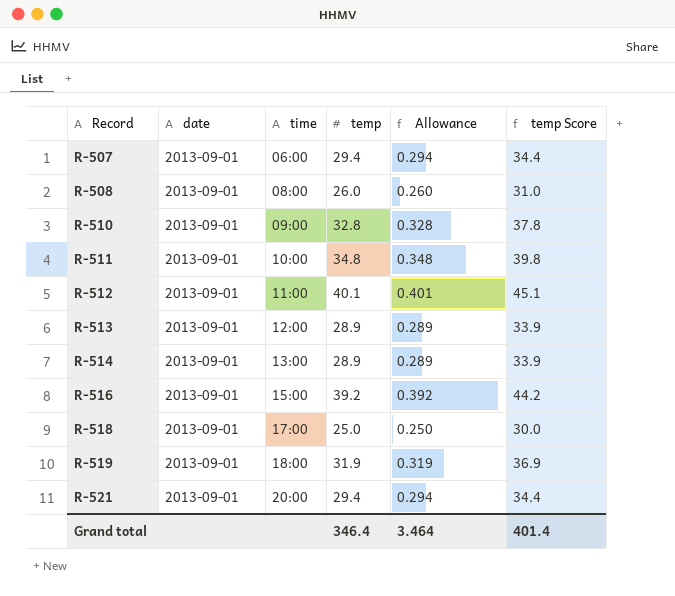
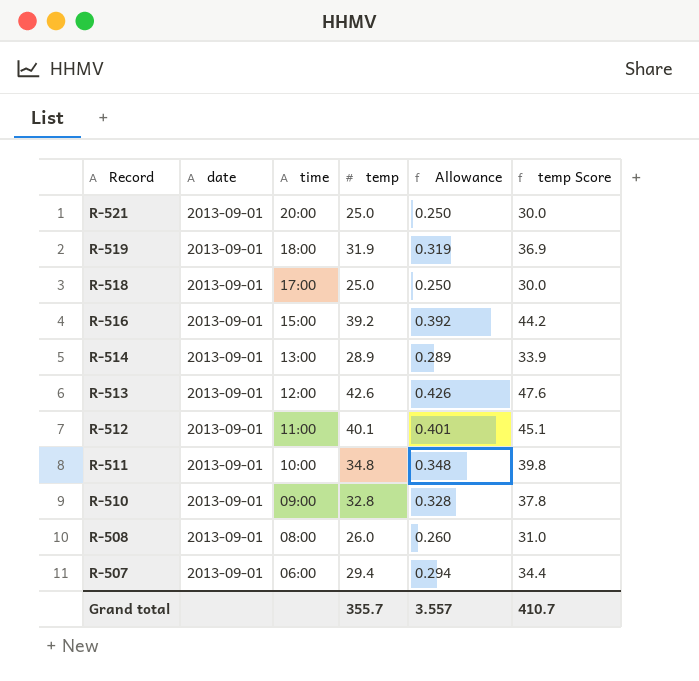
row order: Record ascending -> Record descending
R-521 | temp: 29.4 -> 25.0
R-521 | Allowance: 0.294 -> 0.250
R-521 | temp Score: 34.4 -> 30.0
R-513 | temp: 28.9 -> 42.6
R-513 | Allowance: 0.289 -> 0.426
R-513 | temp Score: 33.9 -> 47.6
Grand total | temp: 346.4 -> 355.7
Grand total | Allowance: 3.464 -> 3.557
Grand total | temp Score: 401.4 -> 410.7

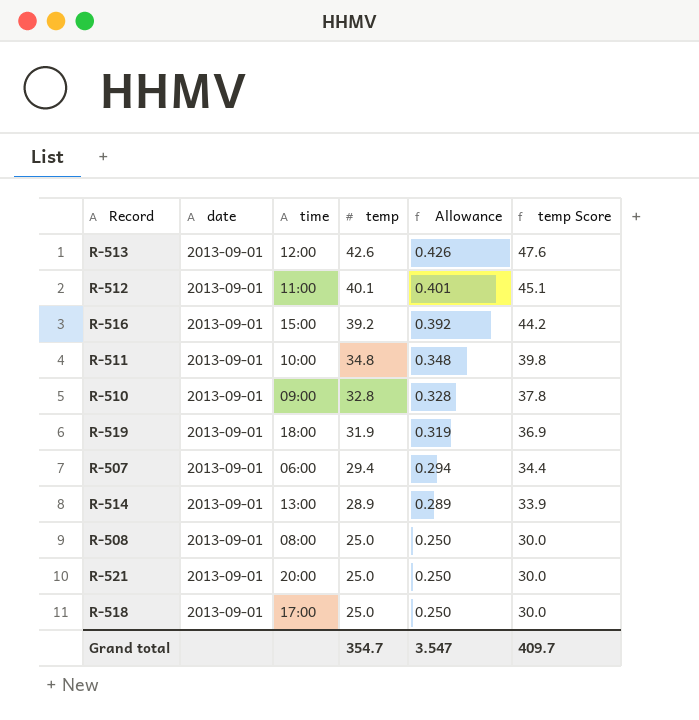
row order: Record descending -> temp descending
R-508 | temp: 26.0 -> 25.0
R-508 | Allowance: 0.260 -> 0.250
R-508 | temp Score: 31.0 -> 30.0
Grand total | temp: 355.7 -> 354.7
Grand total | Allowance: 3.557 -> 3.547
Grand total | temp Score: 410.7 -> 409.7

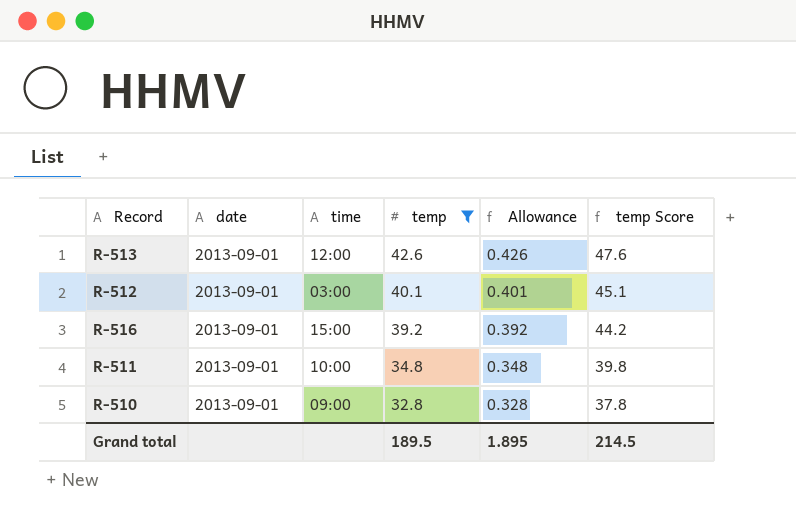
filter: none -> temp >= 32.8
R-512 | time: 11:00 -> 03:00
Grand total | temp: 354.7 -> 189.5
Grand total | Allowance: 3.547 -> 1.895
Grand total | temp Score: 409.7 -> 214.5

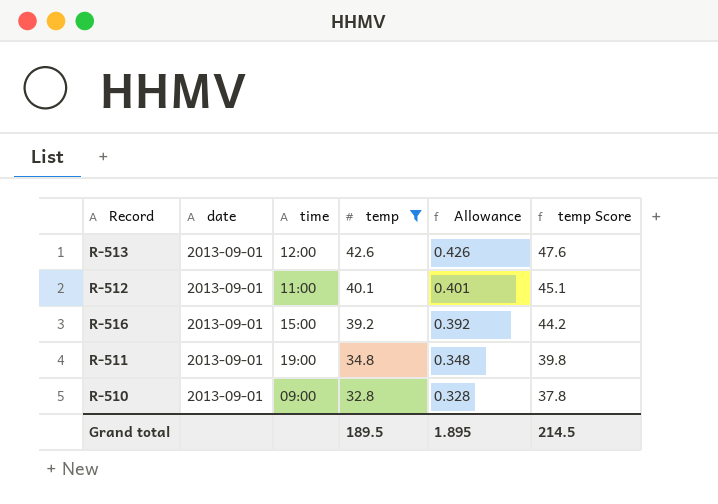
R-512 | time: 03:00 -> 11:00
R-511 | time: 10:00 -> 19:00

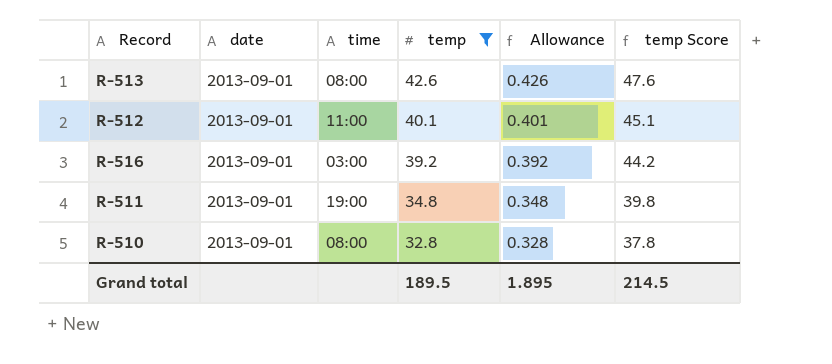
R-513 | time: 12:00 -> 08:00
R-516 | time: 15:00 -> 03:00
R-510 | time: 09:00 -> 08:00

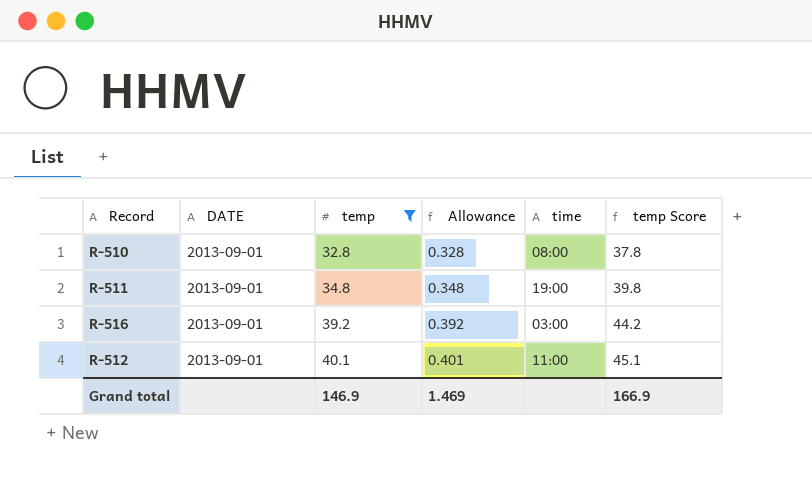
row order: temp descending -> temp ascending
column name: date -> DATE
column time | position: 3 -> 5
row R-513: 2013-09-01 | 08:00 | 42.6 | 0.426 | 47.6 -> none
Grand total | temp: 189.5 -> 146.9
Grand total | Allowance: 1.895 -> 1.469
Grand total | temp Score: 214.5 -> 166.9

